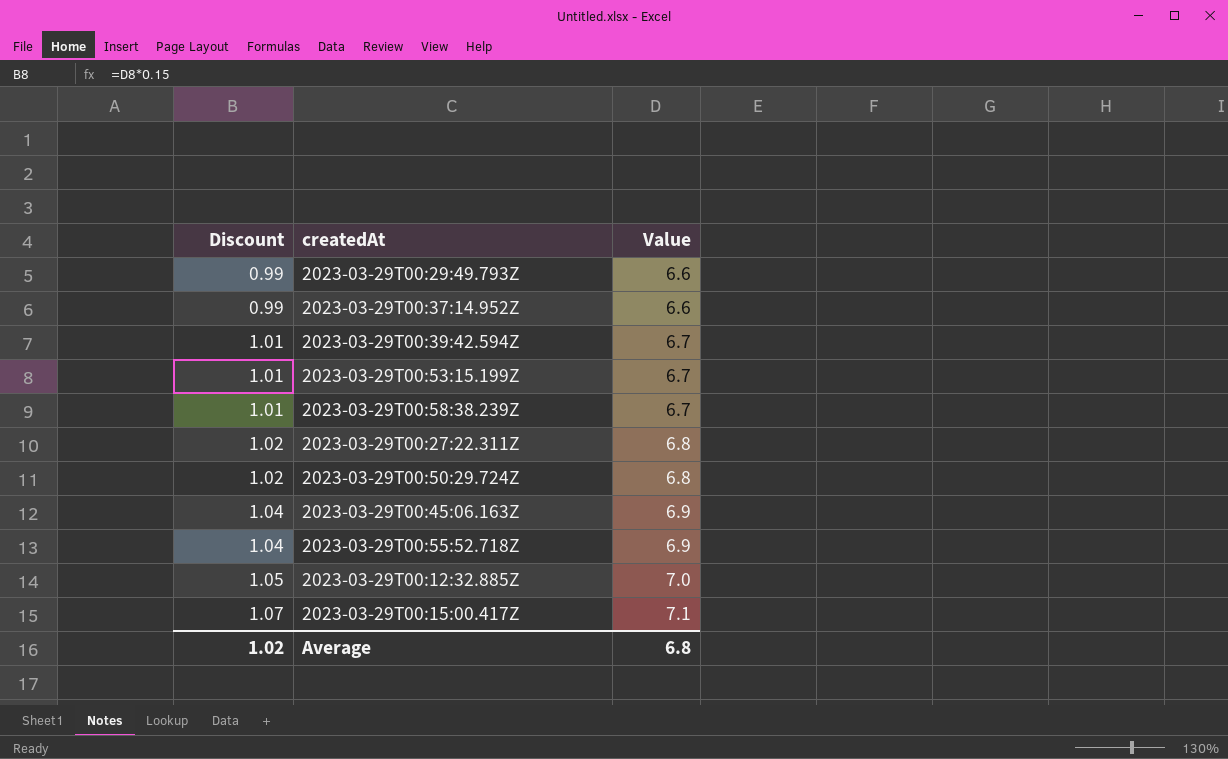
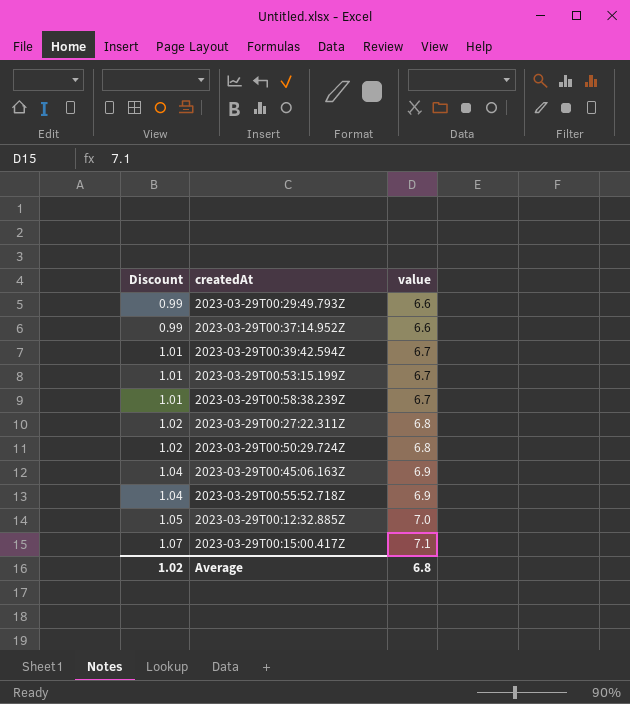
column name: Value -> value

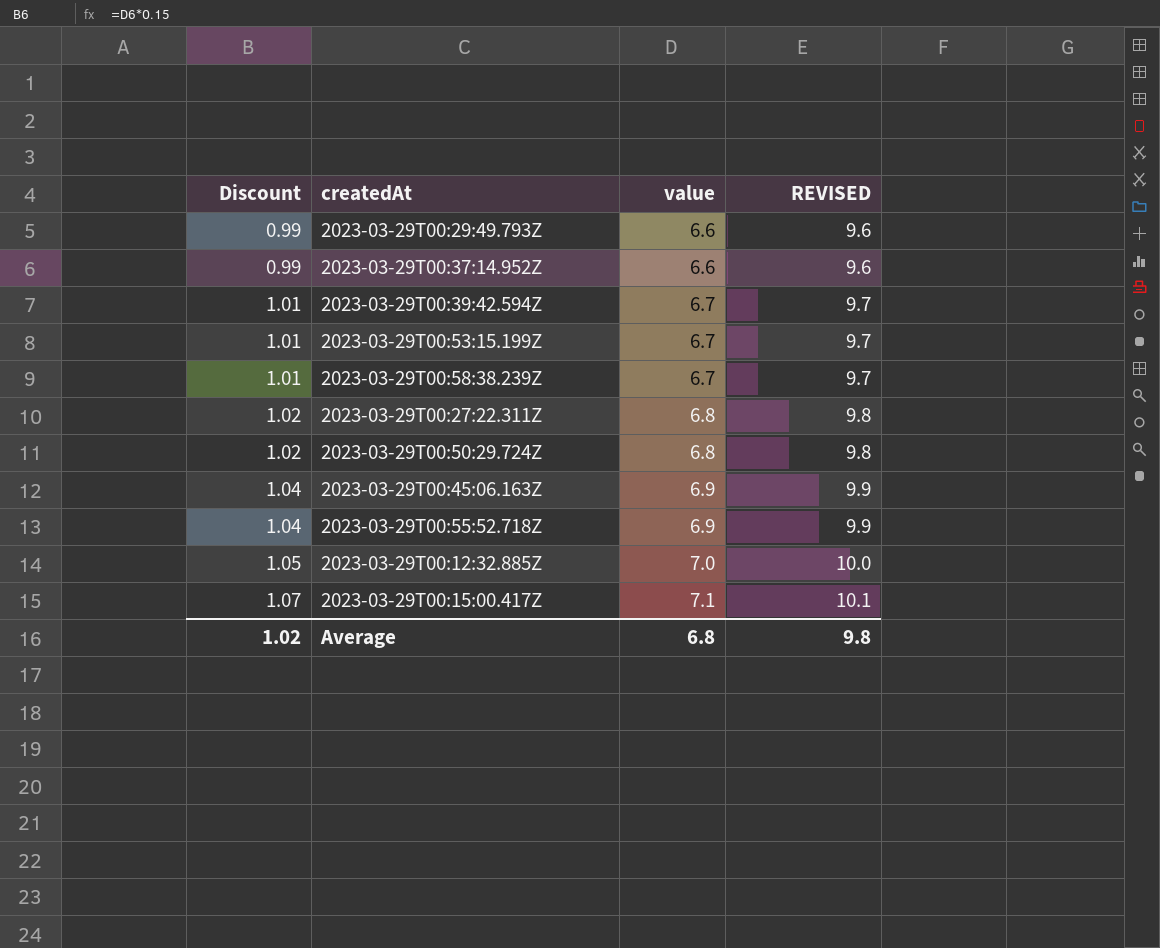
column REVISED | formula: none -> [value] + 3

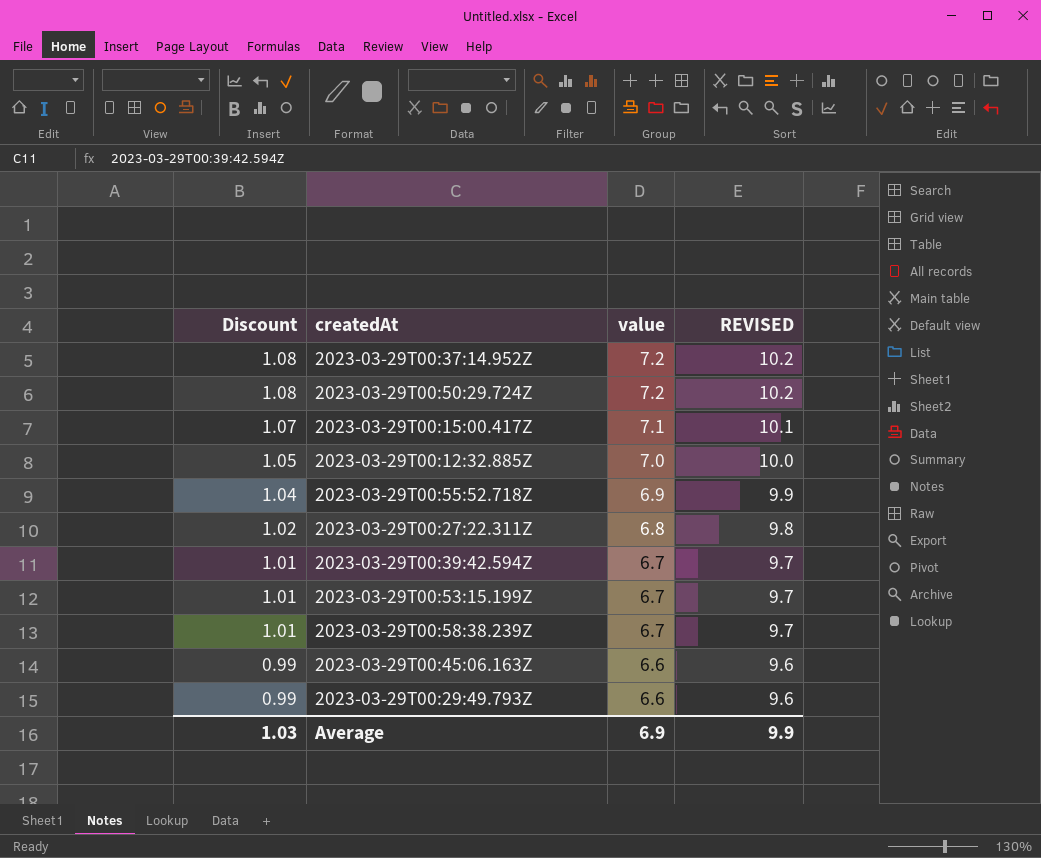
row order: Discount ascending -> Discount descending
2023-03-29T00:37:14.952Z | Discount: 0.99 -> 1.08
2023-03-29T00:37:14.952Z | value: 6.6 -> 7.2
2023-03-29T00:37:14.952Z | REVISED: 9.6 -> 10.2
2023-03-29T00:50:29.724Z | Discount: 1.02 -> 1.08
2023-03-29T00:50:29.724Z | value: 6.8 -> 7.2
2023-03-29T00:50:29.724Z | REVISED: 9.8 -> 10.2
2023-03-29T00:45:06.163Z | Discount: 1.04 -> 0.99
2023-03-29T00:45:06.163Z | value: 6.9 -> 6.6
2023-03-29T00:45:06.163Z | REVISED: 9.9 -> 9.6
Average | Discount: 1.02 -> 1.03
Average | value: 6.8 -> 6.9
Average | REVISED: 9.8 -> 9.9

